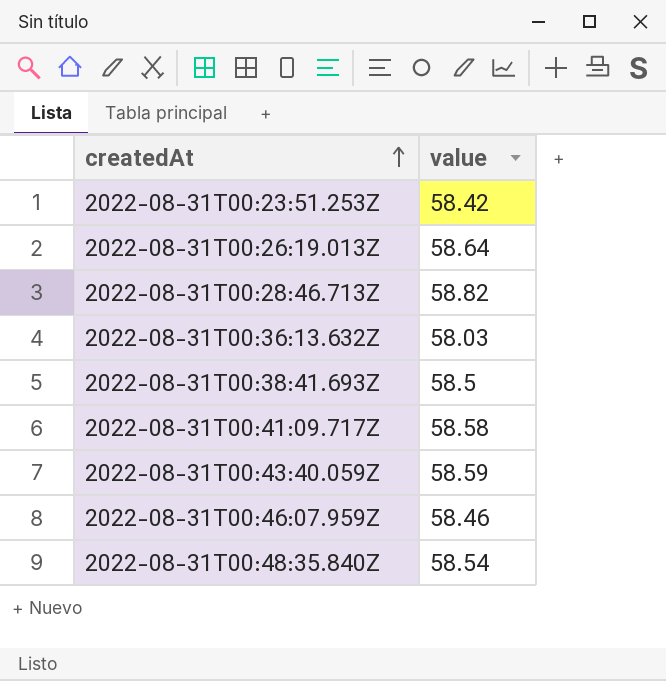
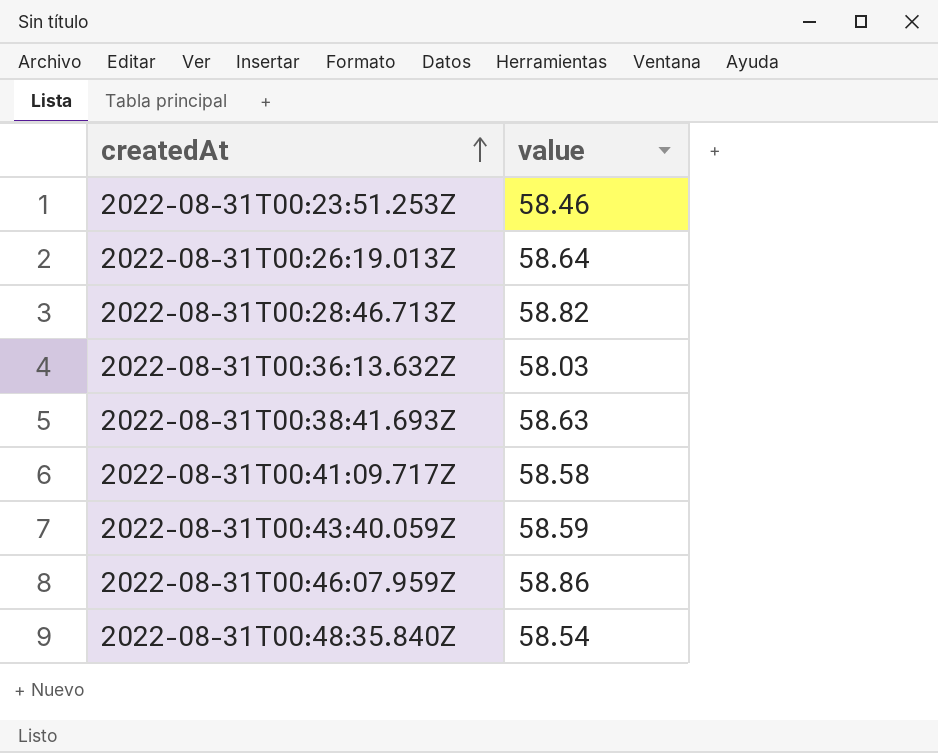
2022-08-31T00:23:51.253Z | value: 58.42 -> 58.46
2022-08-31T00:38:41.693Z | value: 58.5 -> 58.63
2022-08-31T00:46:07.959Z | value: 58.46 -> 58.86

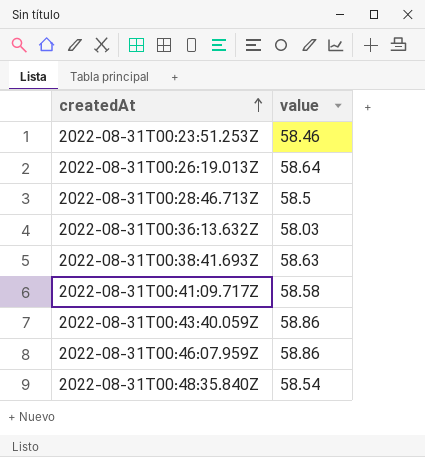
2022-08-31T00:28:46.713Z | value: 58.82 -> 58.5
2022-08-31T00:43:40.059Z | value: 58.59 -> 58.86

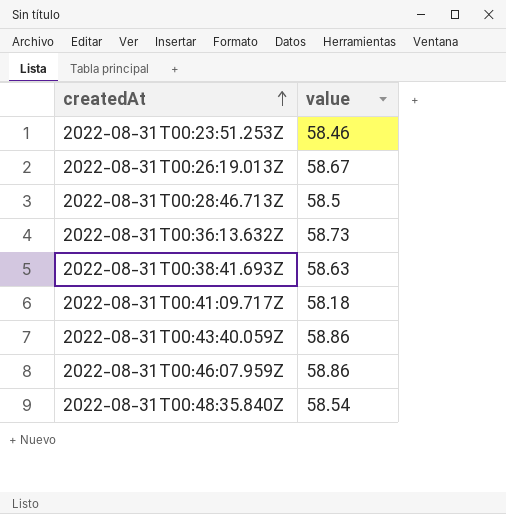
2022-08-31T00:26:19.013Z | value: 58.64 -> 58.67
2022-08-31T00:36:13.632Z | value: 58.03 -> 58.73
2022-08-31T00:41:09.717Z | value: 58.58 -> 58.18

